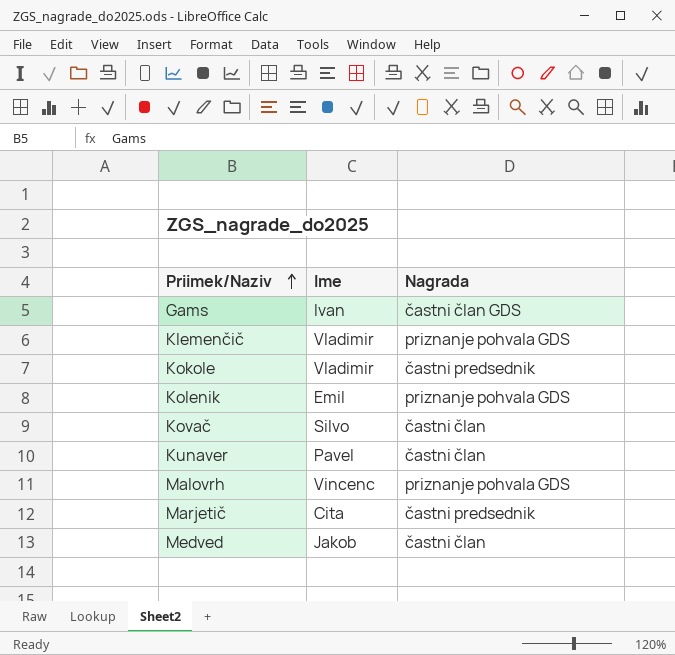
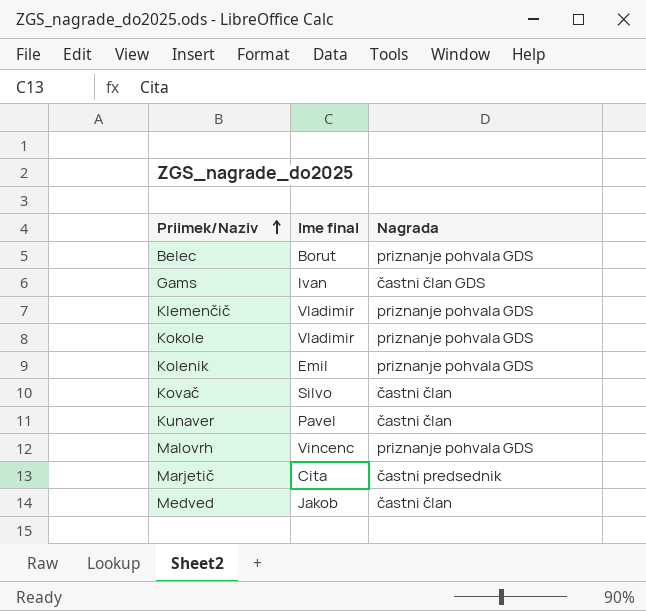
column name: Ime -> Ime final
row Belec: none -> Borut | priznanje pohvala GDS
Kokole | Nagrada: častni predsednik -> priznanje pohvala GDS

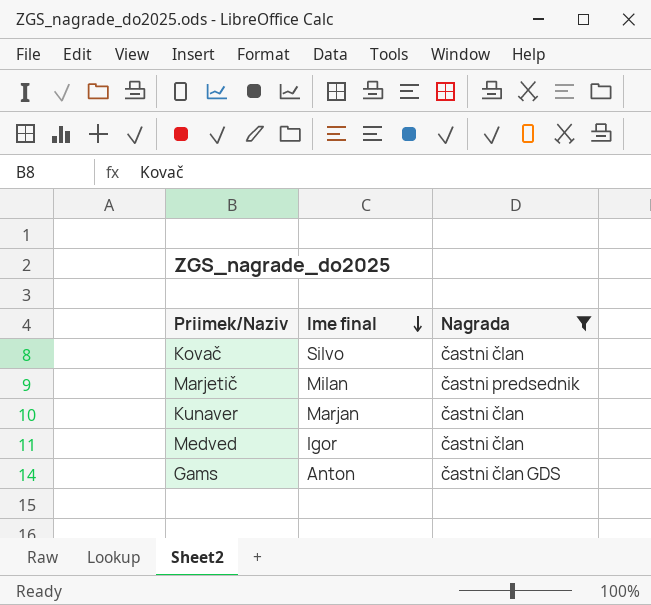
filter: none -> Nagrada != priznanje pohvala GDS
row order: Priimek/Naziv ascending -> Ime final descending
Marjetič | Ime final: Cita -> Milan
Kunaver | Ime final: Pavel -> Marjan
Medved | Ime final: Jakob -> Igor
Gams | Ime final: Ivan -> Anton

